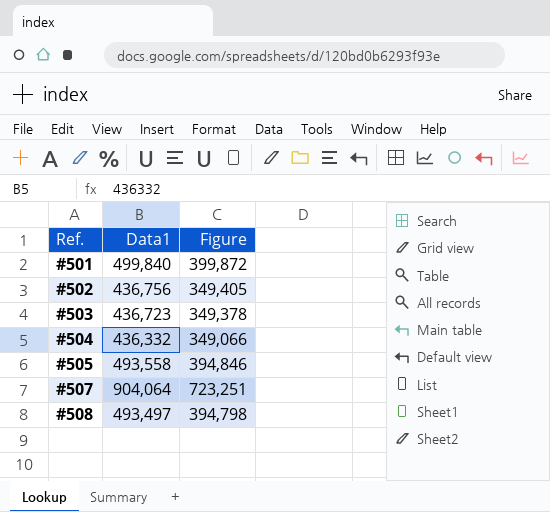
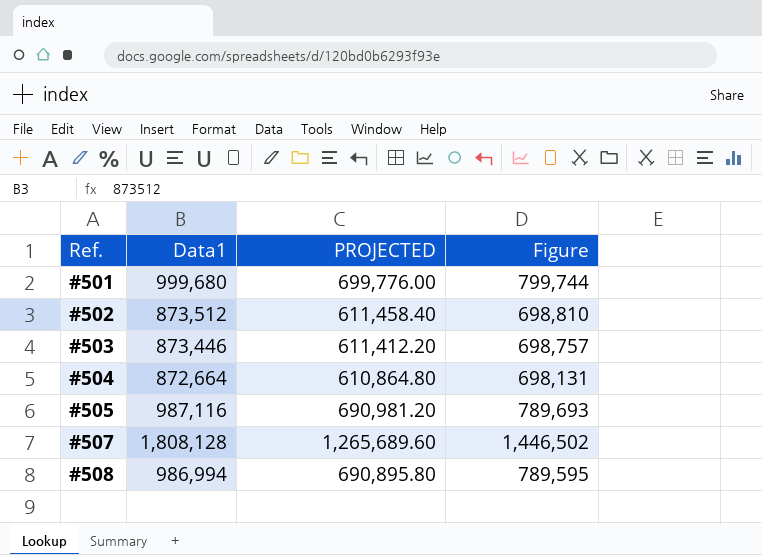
column PROJECTED | formula: none -> [Data1] * 0.7
#501 | Data1: 499,840 -> 999,680
#501 | Figure: 399,872 -> 799,744
#502 | Data1: 436,756 -> 873,512
#502 | Figure: 349,405 -> 698,810
#503 | Data1: 436,723 -> 873,446
#503 | Figure: 349,378 -> 698,757
#504 | Data1: 436,332 -> 872,664
#504 | Figure: 349,066 -> 698,131
#505 | Data1: 493,558 -> 987,116
#505 | Figure: 394,846 -> 789,693
#507 | Data1: 904,064 -> 1,808,128
#507 | Figure: 723,251 -> 1,446,502
#508 | Data1: 493,497 -> 986,994
#508 | Figure: 394,798 -> 789,595

